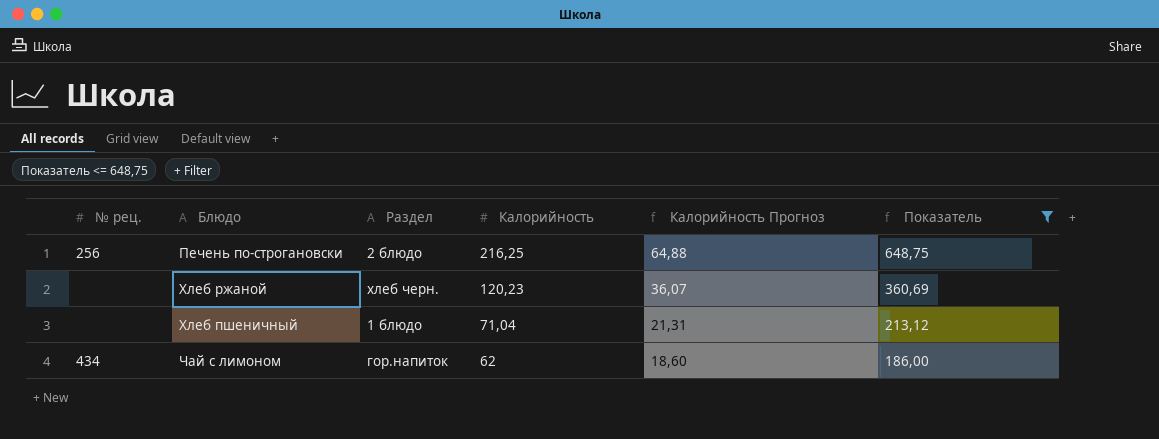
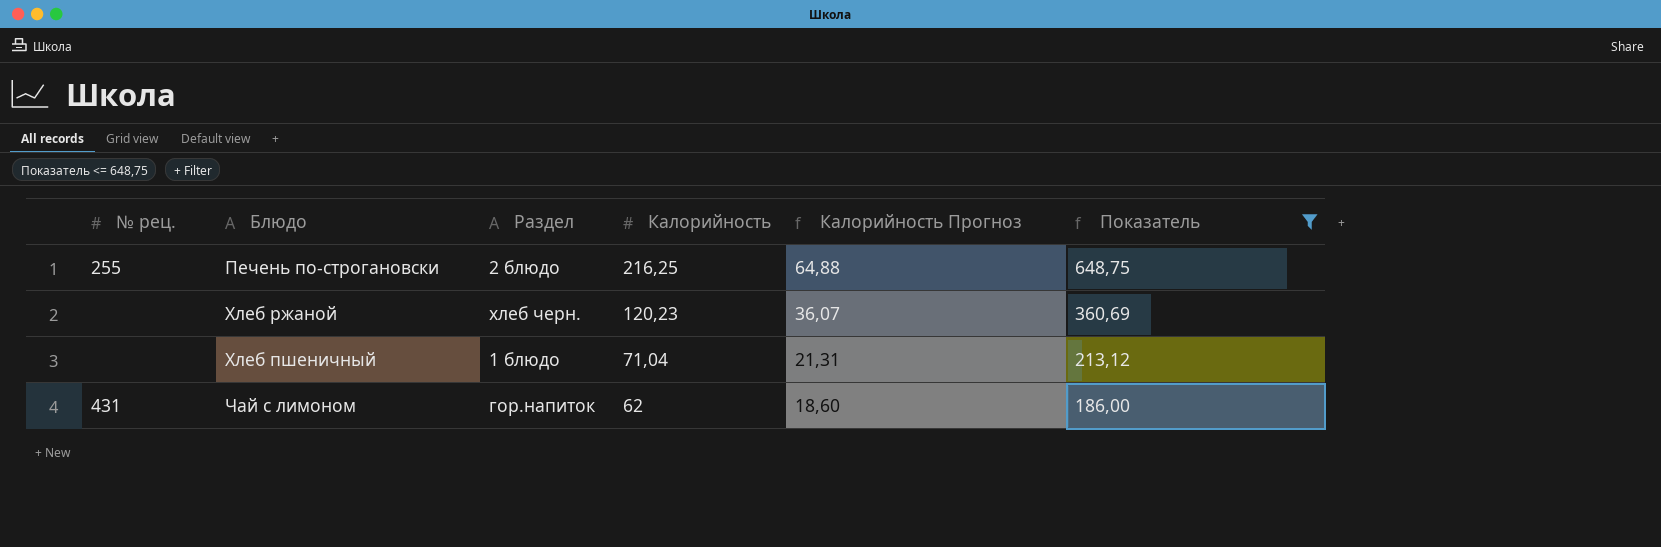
Печень по-строгановски | № рец.: 256 -> 255
Чай с лимоном | № рец.: 434 -> 431

